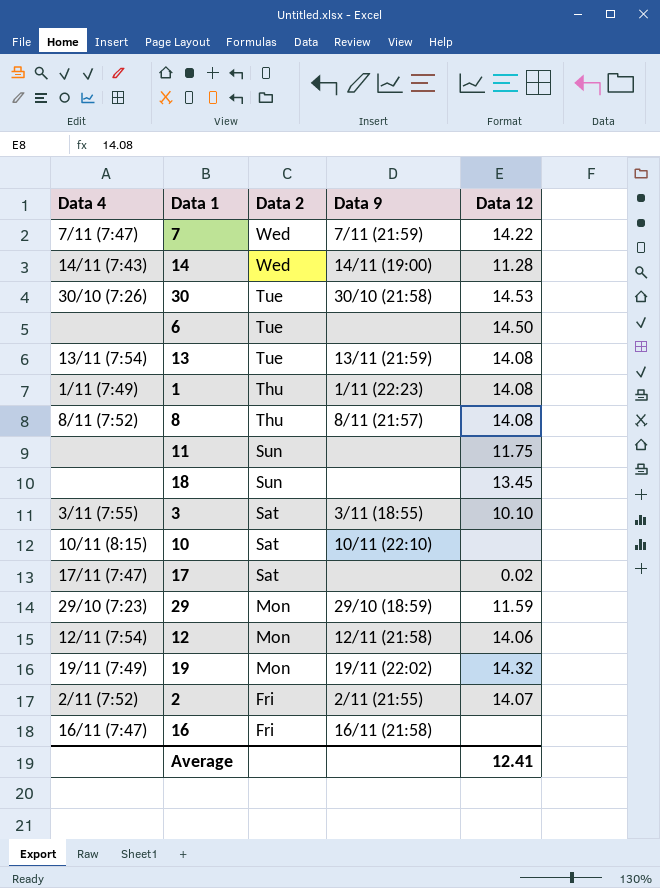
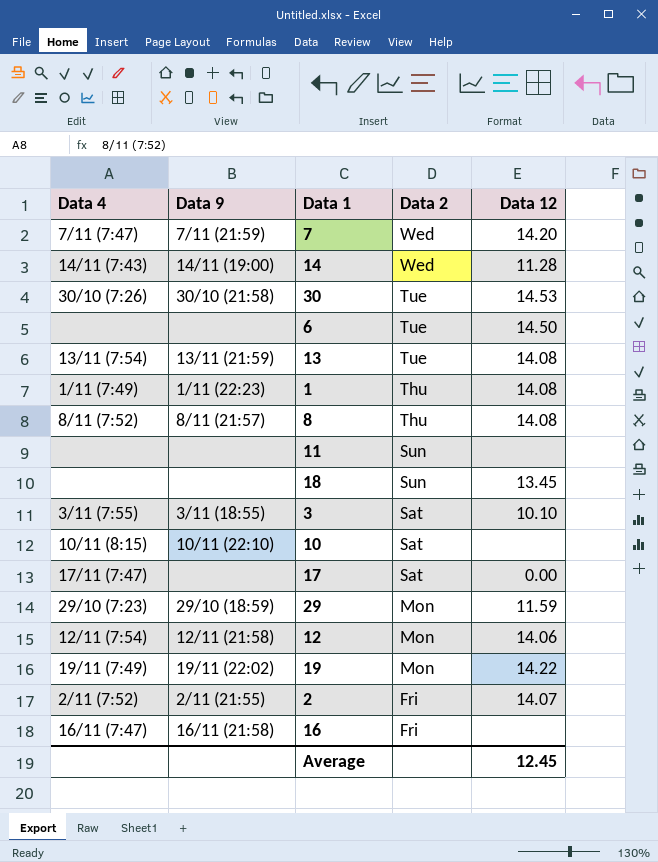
column Data 9 | position: 4 -> 2
7 | Data 12: 14.22 -> 14.20
11 | Data 12: 11.75 -> none
17 | Data 12: 0.02 -> 0.00
19 | Data 12: 14.32 -> 14.22
Average | Data 12: 12.41 -> 12.45

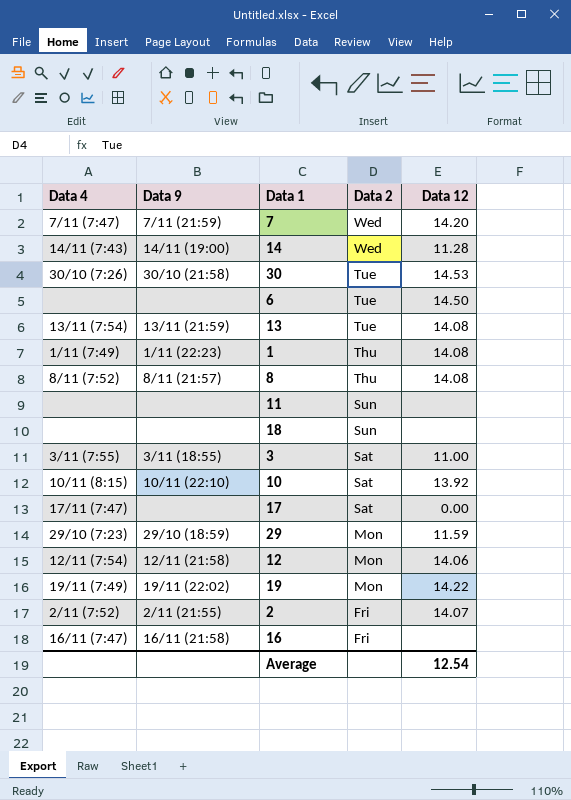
18 | Data 12: 13.45 -> none
3 | Data 12: 10.10 -> 11.00
10 | Data 12: none -> 13.92
Average | Data 12: 12.45 -> 12.54

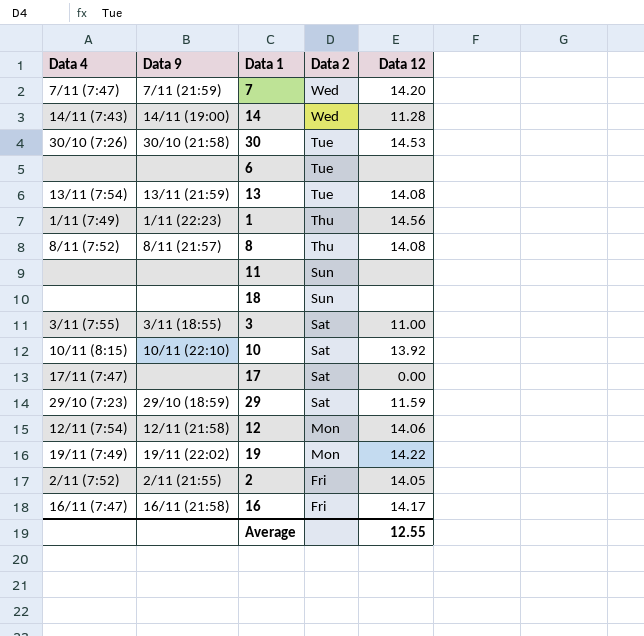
6 | Data 12: 14.50 -> none
1 | Data 12: 14.08 -> 14.56
29 | Data 2: Mon -> Sat
2 | Data 12: 14.07 -> 14.05
16 | Data 12: none -> 14.17
Average | Data 12: 12.54 -> 12.55

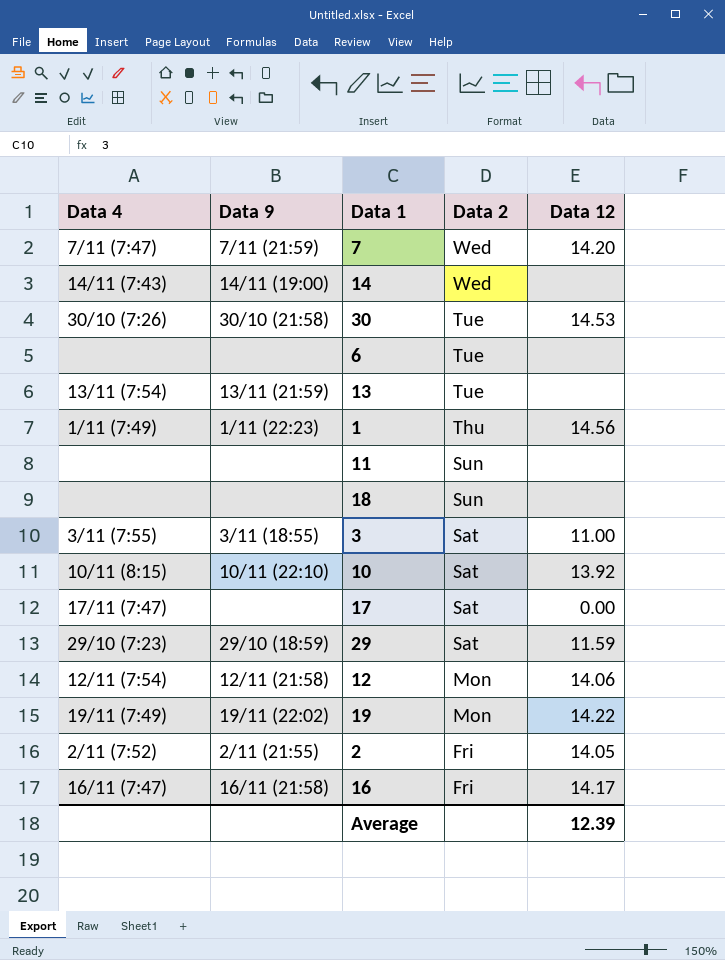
row 8: 8/11 (7:52) | 8/11 (21:57) | Thu | 14.08 -> none
14 | Data 12: 11.28 -> none
13 | Data 12: 14.08 -> none
Average | Data 12: 12.55 -> 12.39

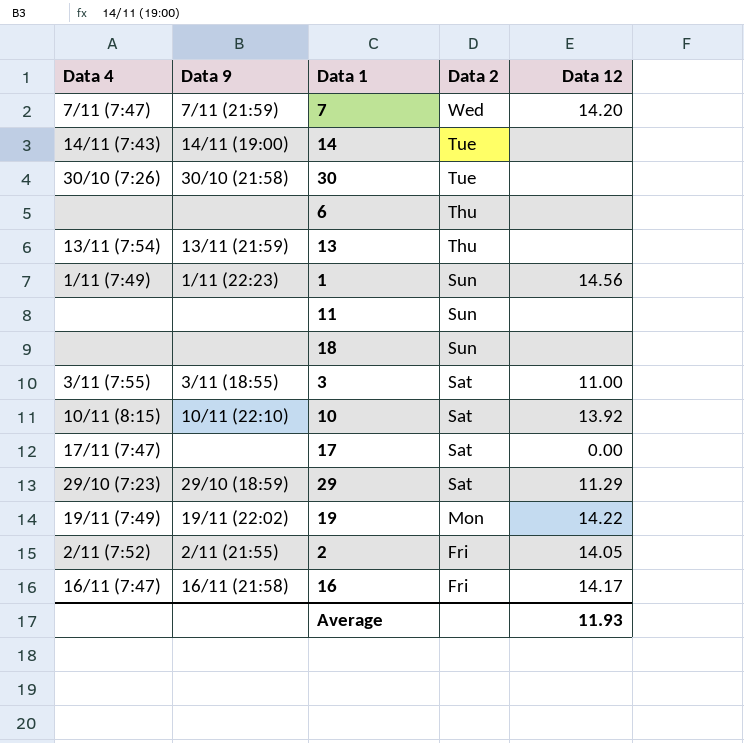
row 12: 12/11 (7:54) | 12/11 (21:58) | Mon | 14.06 -> none
14 | Data 2: Wed -> Tue
30 | Data 12: 14.53 -> none
6 | Data 2: Tue -> Thu
13 | Data 2: Tue -> Thu
1 | Data 2: Thu -> Sun
29 | Data 12: 11.59 -> 11.29
Average | Data 12: 12.39 -> 11.93

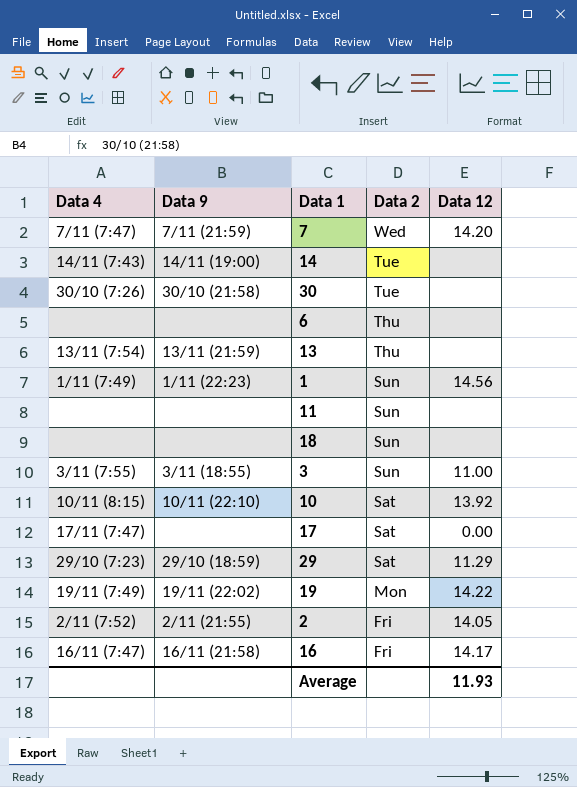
3 | Data 2: Sat -> Sun

